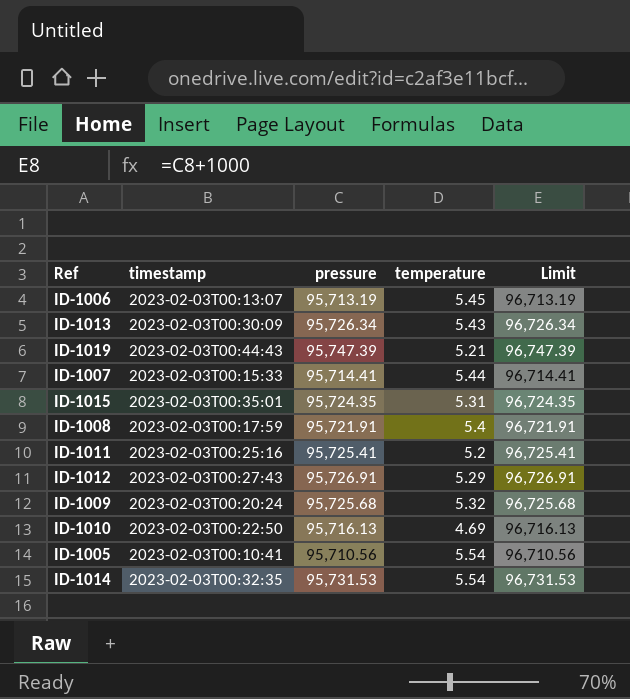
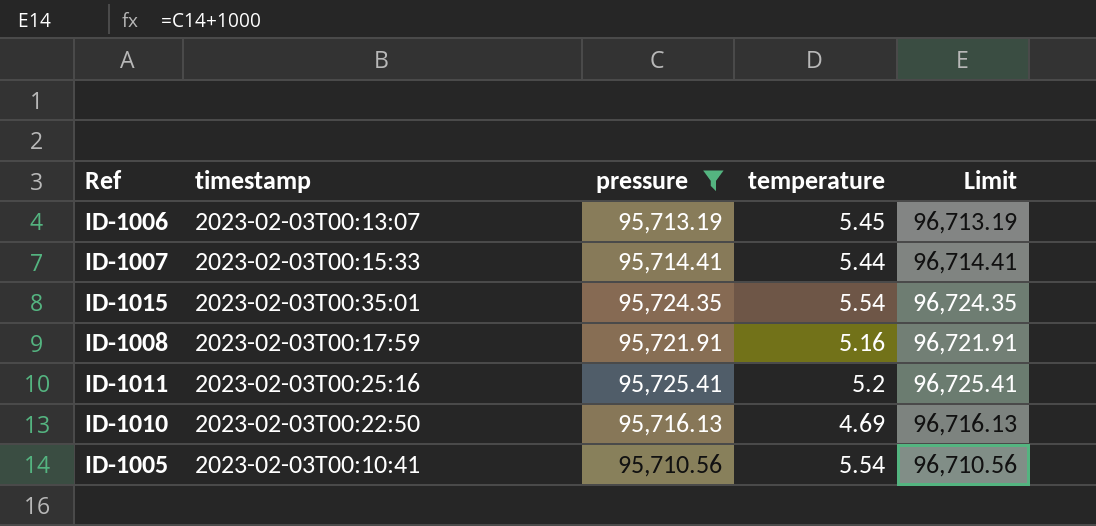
filter: none -> pressure <= 95,725.41
ID-1015 | temperature: 5.31 -> 5.54
ID-1008 | temperature: 5.4 -> 5.16

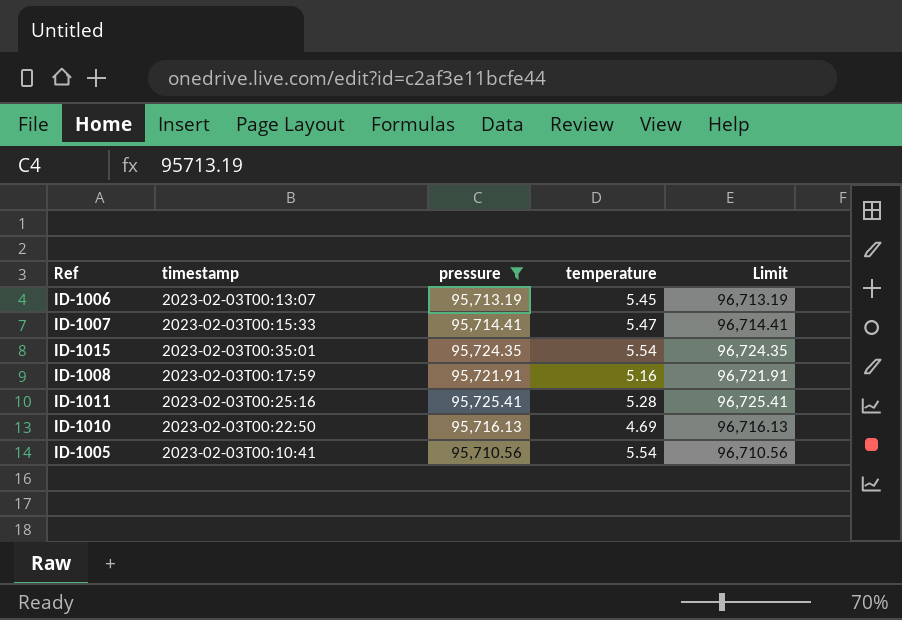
ID-1007 | temperature: 5.44 -> 5.47
ID-1011 | temperature: 5.2 -> 5.28

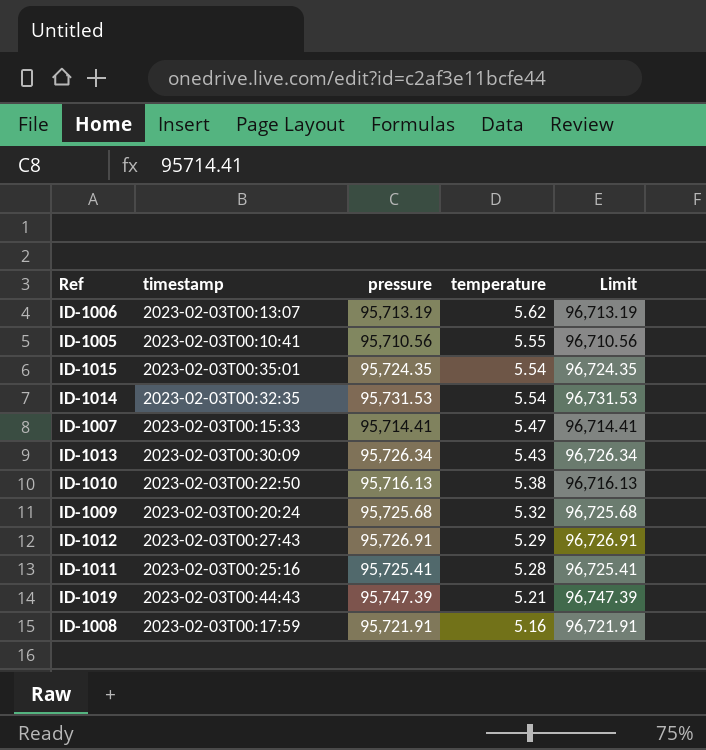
filter: pressure <= 95,725.41 -> none
row order: none -> temperature descending
ID-1006 | temperature: 5.45 -> 5.62
ID-1005 | temperature: 5.54 -> 5.55
ID-1010 | temperature: 4.69 -> 5.38

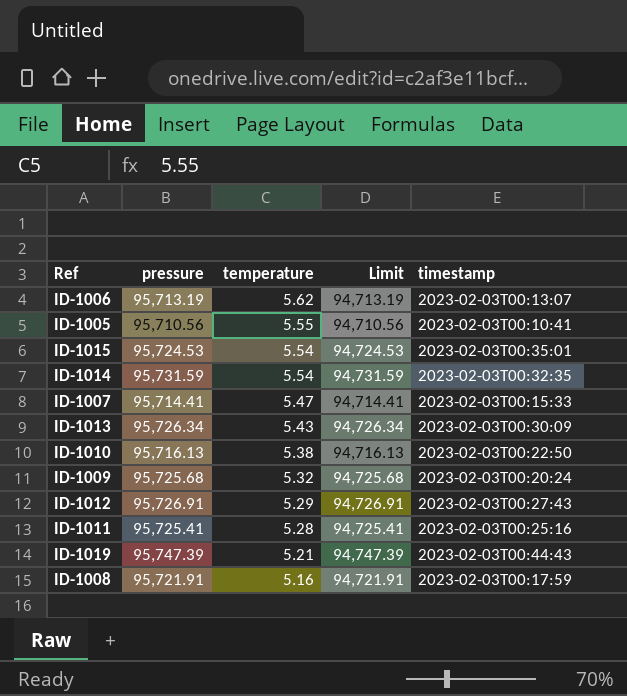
column Limit | formula: [pressure] + 1000 -> [pressure] - 1000
column timestamp | position: 2 -> 5
ID-1015 | pressure: 95,724.35 -> 95,724.53
ID-1014 | pressure: 95,731.53 -> 95,731.59

